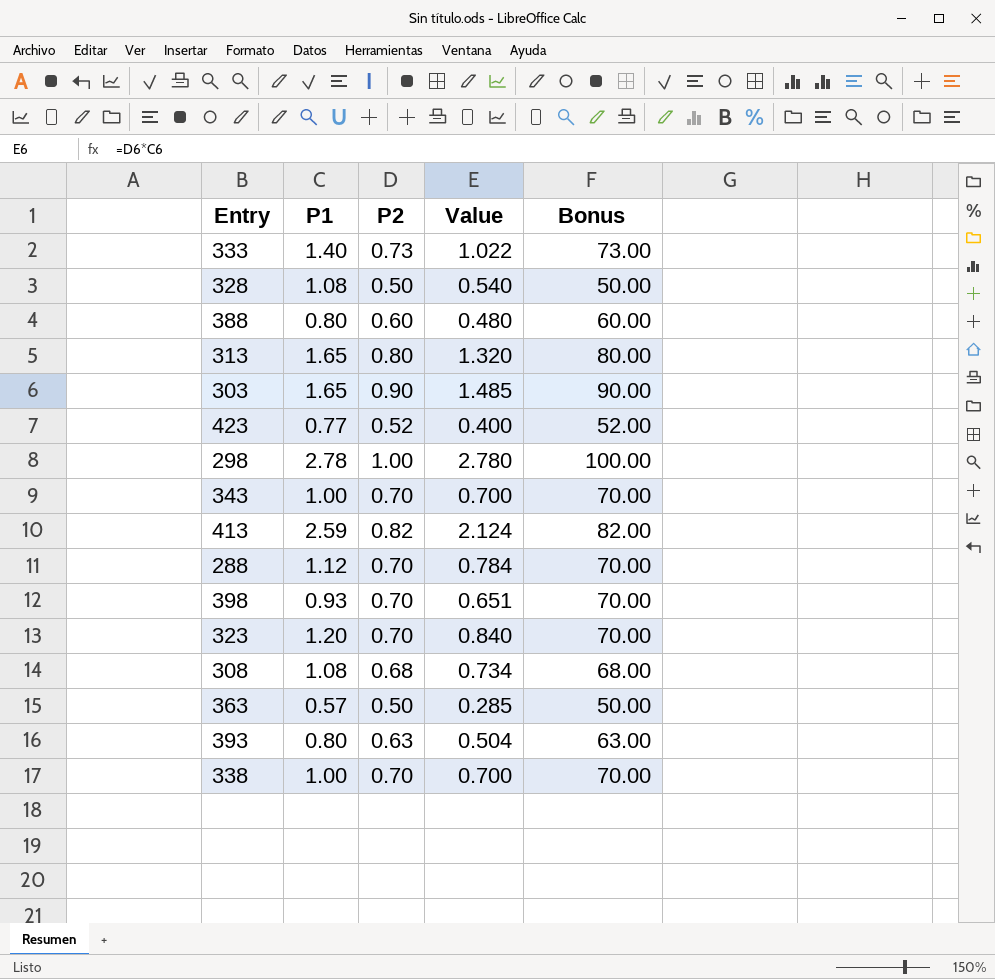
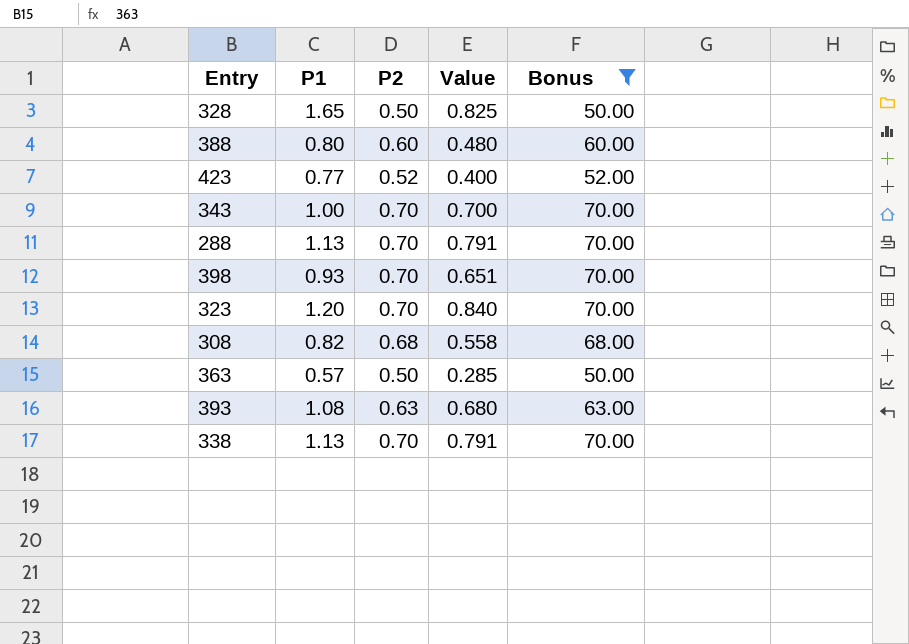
filter: none -> Bonus <= 70.00
328 | P1: 1.08 -> 1.65
328 | Value: 0.540 -> 0.825
288 | P1: 1.12 -> 1.13
288 | Value: 0.784 -> 0.791
308 | P1: 1.08 -> 0.82
308 | Value: 0.734 -> 0.558
393 | P1: 0.80 -> 1.08
393 | Value: 0.504 -> 0.680
338 | P1: 1.00 -> 1.13
338 | Value: 0.700 -> 0.791

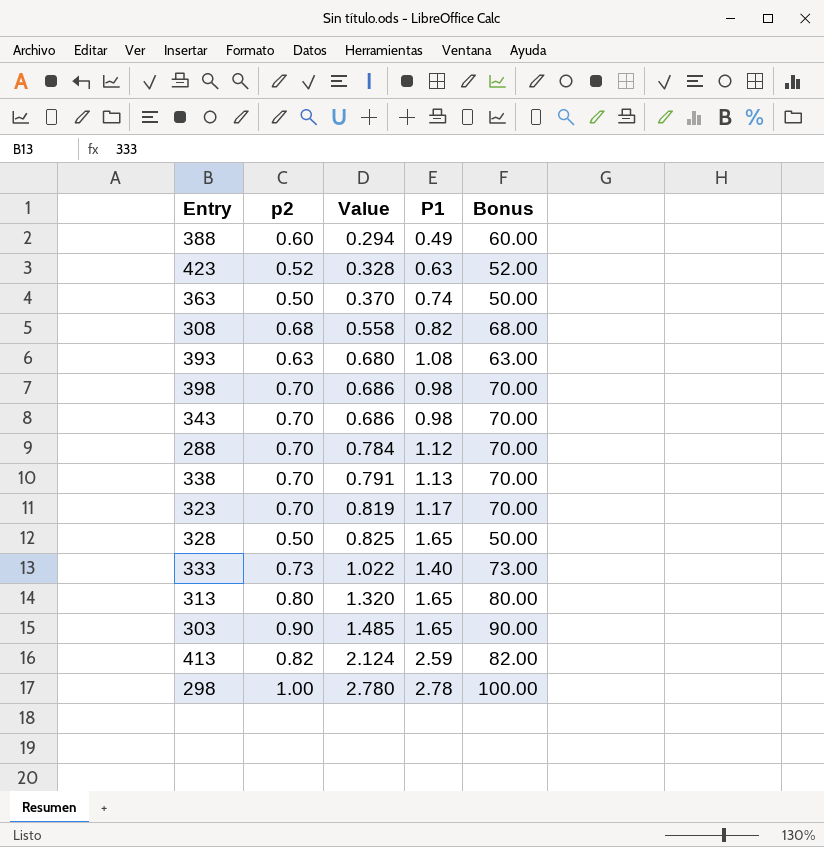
filter: Bonus <= 70.00 -> none
row order: none -> Value ascending
column name: P2 -> p2
column P1 | position: 2 -> 4
388 | Value: 0.480 -> 0.294
388 | P1: 0.80 -> 0.49
423 | Value: 0.400 -> 0.328
423 | P1: 0.77 -> 0.63
363 | Value: 0.285 -> 0.370
363 | P1: 0.57 -> 0.74
398 | Value: 0.651 -> 0.686
398 | P1: 0.93 -> 0.98
343 | Value: 0.700 -> 0.686
343 | P1: 1.00 -> 0.98
288 | Value: 0.791 -> 0.784
288 | P1: 1.13 -> 1.12
323 | Value: 0.840 -> 0.819
323 | P1: 1.20 -> 1.17

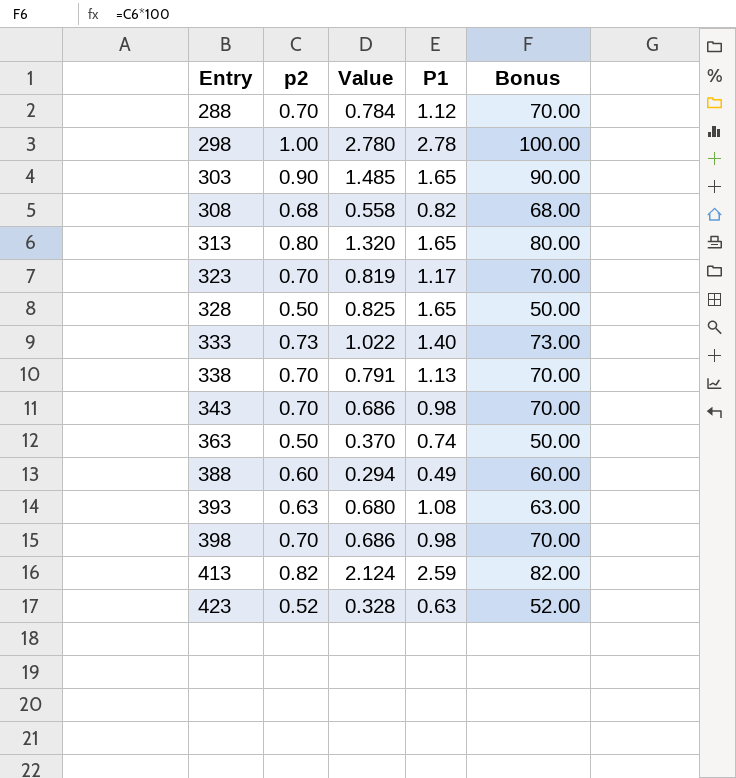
row order: Value ascending -> Entry ascending

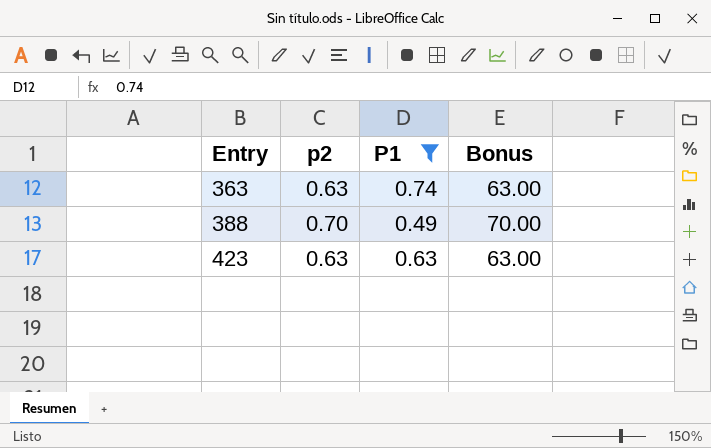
filter: none -> P1 <= 0.74
column Value | formula: [p2] * [P1] -> none
363 | p2: 0.50 -> 0.63
363 | Bonus: 50.00 -> 63.00
388 | p2: 0.60 -> 0.70
388 | Bonus: 60.00 -> 70.00
423 | p2: 0.52 -> 0.63
423 | Bonus: 52.00 -> 63.00

